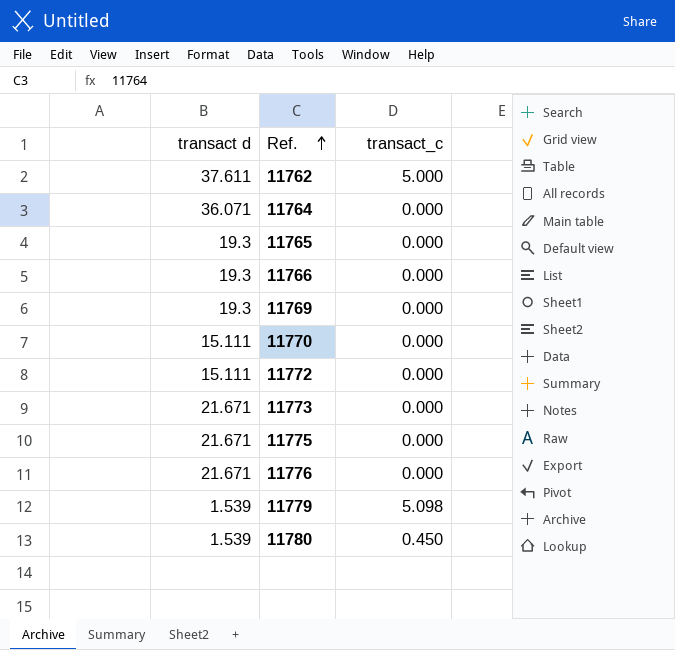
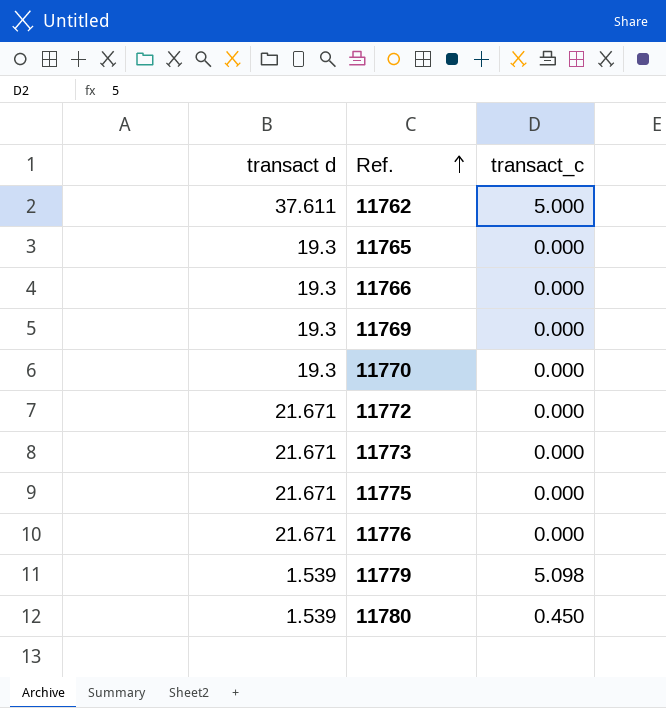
row 11764: 36.071 | 0.000 -> none
11770 | transact d: 15.111 -> 19.3
11772 | transact d: 15.111 -> 21.671

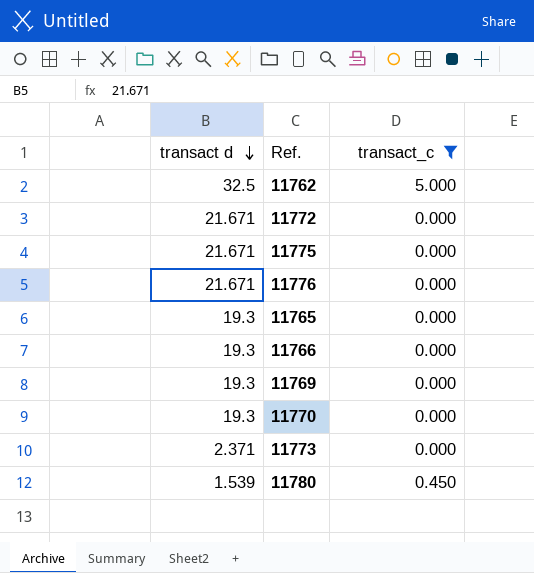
filter: none -> transact_c != 5.098
row order: Ref. ascending -> transact d descending
11762 | transact d: 37.611 -> 32.5
11773 | transact d: 21.671 -> 2.371

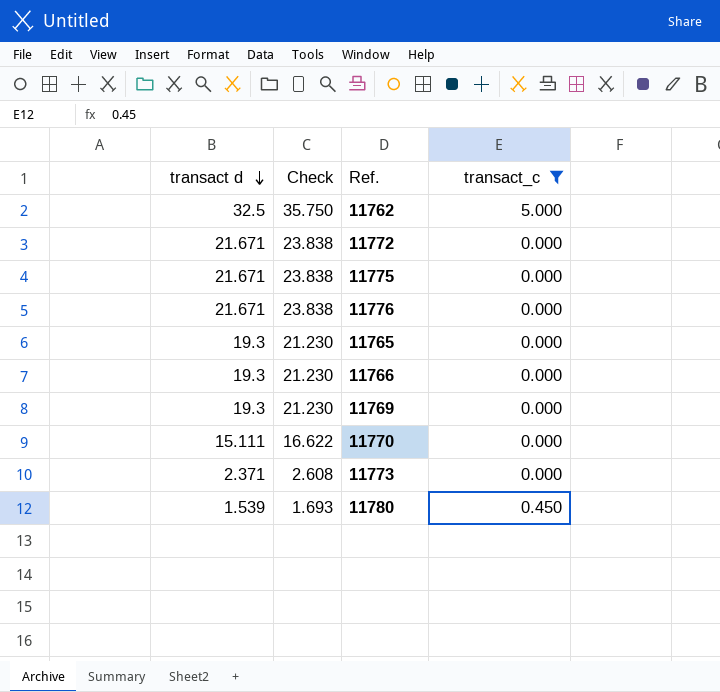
column Check | formula: none -> [transact d] * 1.1
11770 | transact d: 19.3 -> 15.111

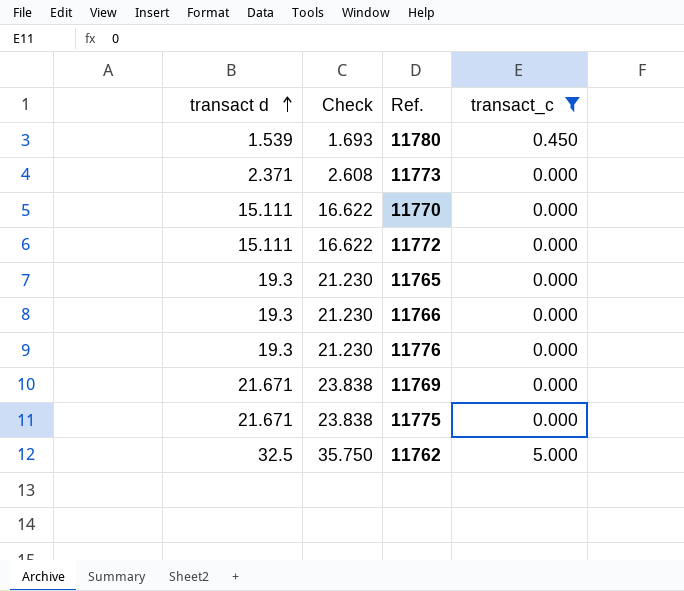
row order: transact d descending -> transact d ascending
11772 | transact d: 21.671 -> 15.111
11772 | Check: 23.838 -> 16.622
11776 | transact d: 21.671 -> 19.3
11776 | Check: 23.838 -> 21.230
11769 | transact d: 19.3 -> 21.671
11769 | Check: 21.230 -> 23.838

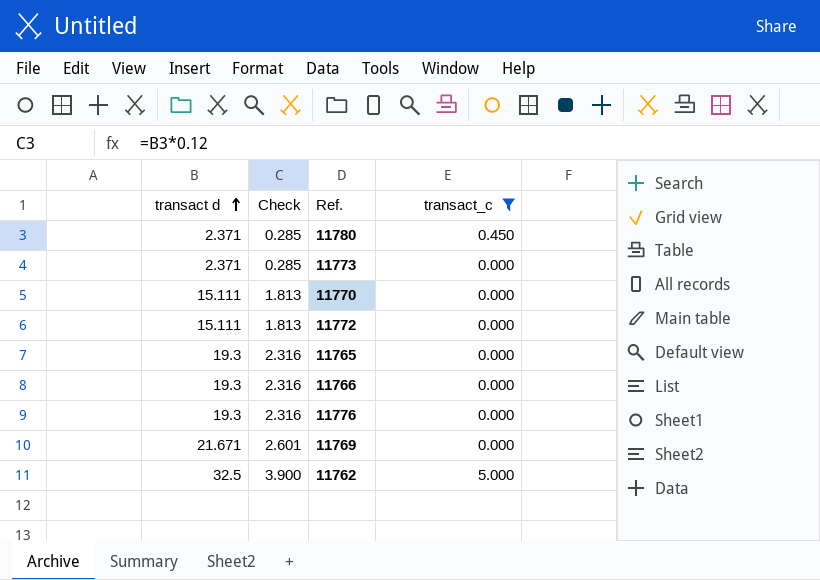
column Check | formula: [transact d] * 1.1 -> [transact d] * 0.12
row 11775: 21.671 | 23.838 | 0.000 -> none
11780 | transact d: 1.539 -> 2.371

